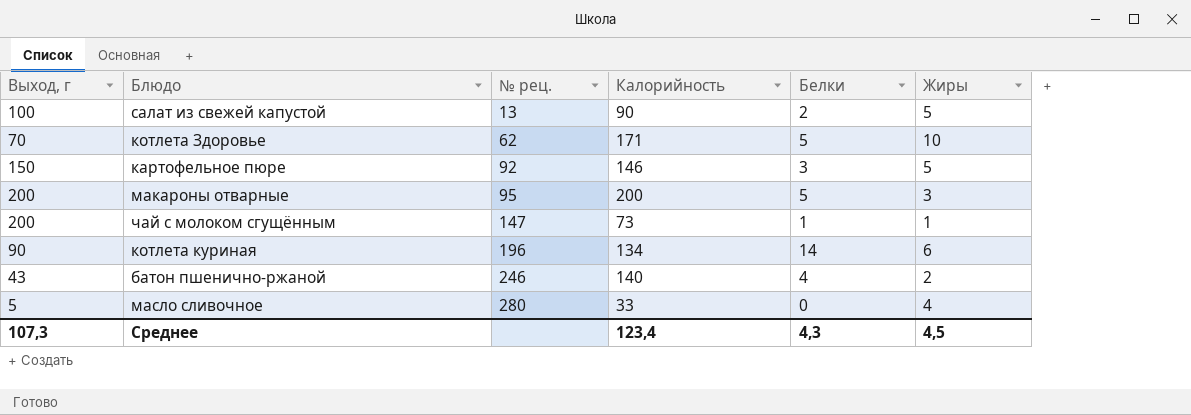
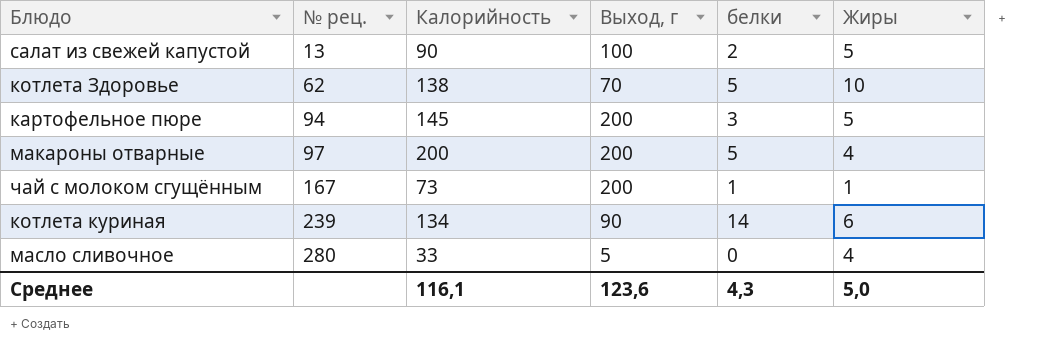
column Выход, г | position: 1 -> 4
column name: Белки -> белки
row батон пшенично-ржаной: 43 | 246 | 140 | 4 | 2 -> none
котлета Здоровье | Калорийность: 171 -> 138
картофельное пюре | № рец.: 92 -> 94
картофельное пюре | Калорийность: 146 -> 145
картофельное пюре | Выход, г: 150 -> 200
макароны отварные | № рец.: 95 -> 97
макароны отварные | Жиры: 3 -> 4
чай с молоком сгущённым | № рец.: 147 -> 167
котлета куриная | № рец.: 196 -> 239
Среднее | Калорийность: 123,4 -> 116,1
Среднее | Выход, г: 107,3 -> 123,6
Среднее | Жиры: 4,5 -> 5,0

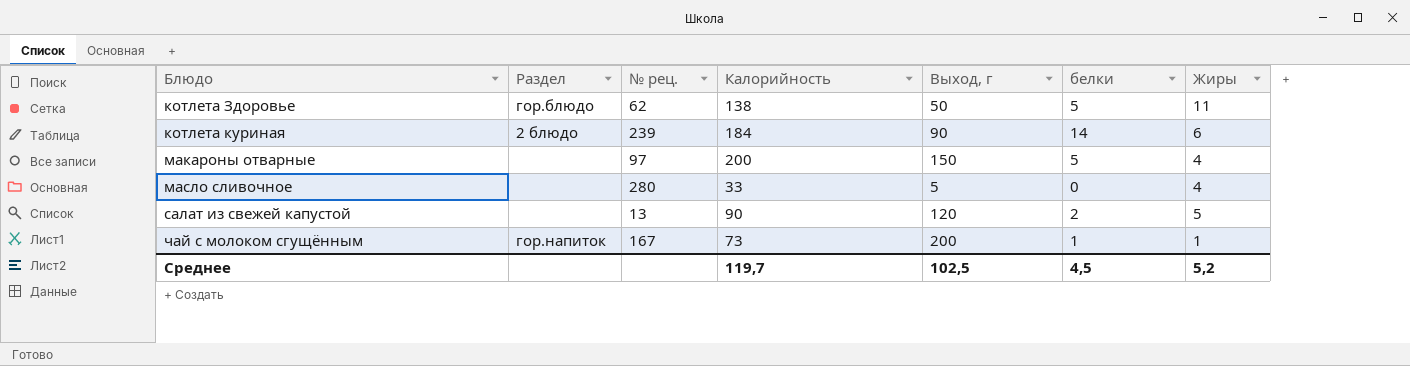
row order: № рец. ascending -> Блюдо ascending
column Раздел | position: none -> 2
row картофельное пюре: 94 | 145 | 200 | 3 | 5 -> none
котлета Здоровье | Выход, г: 70 -> 50
котлета Здоровье | Жиры: 10 -> 11
котлета куриная | Калорийность: 134 -> 184
макароны отварные | Выход, г: 200 -> 150
салат из свежей капустой | Выход, г: 100 -> 120
Среднее | Калорийность: 116,1 -> 119,7
Среднее | Выход, г: 123,6 -> 102,5
Среднее | белки: 4,3 -> 4,5
Среднее | Жиры: 5,0 -> 5,2

